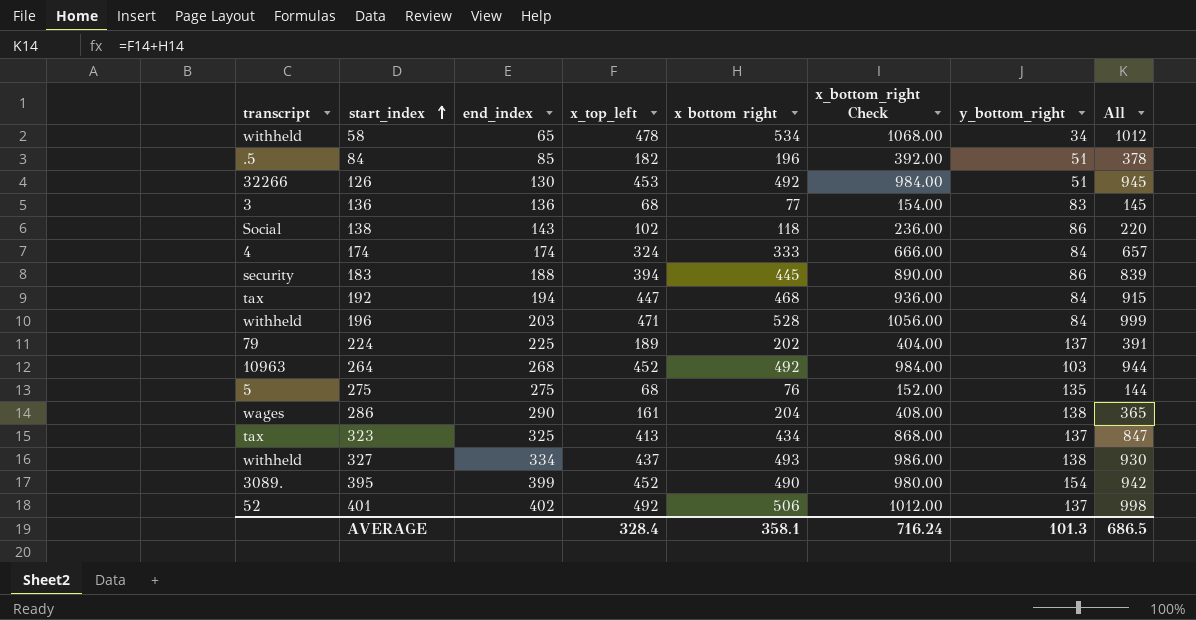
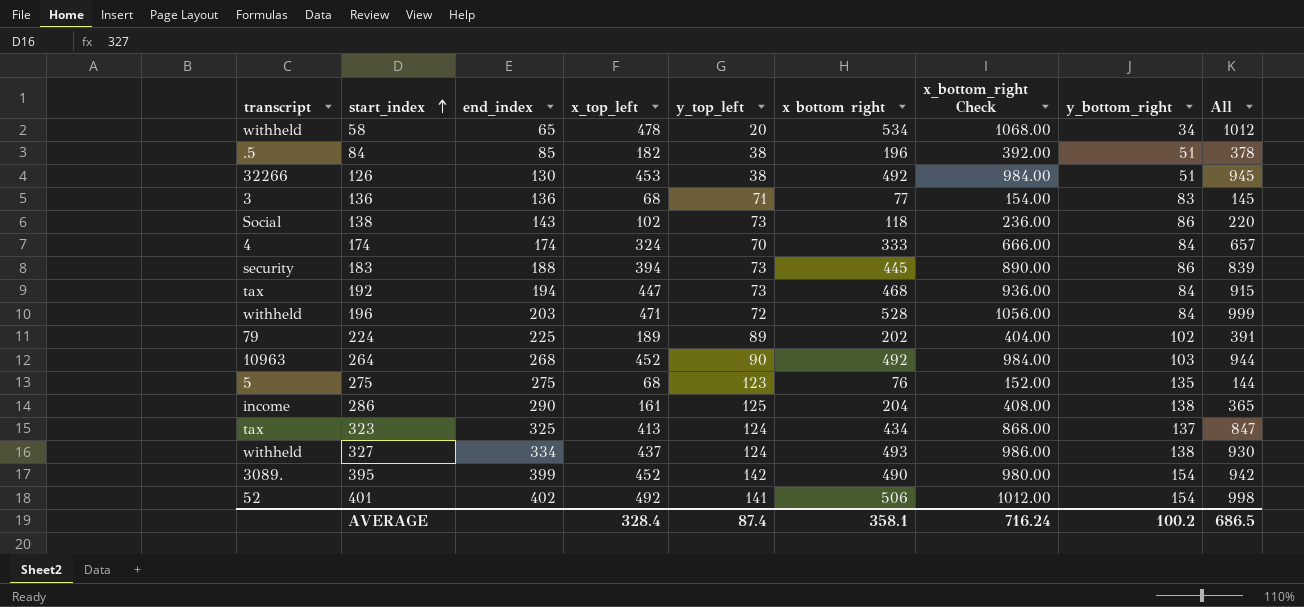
column y_top_left | position: none -> 5
224 | y_bottom_right: 137 -> 102
286 | transcript: wages -> income
401 | y_bottom_right: 137 -> 154
AVERAGE | y_bottom_right: 101.3 -> 100.2

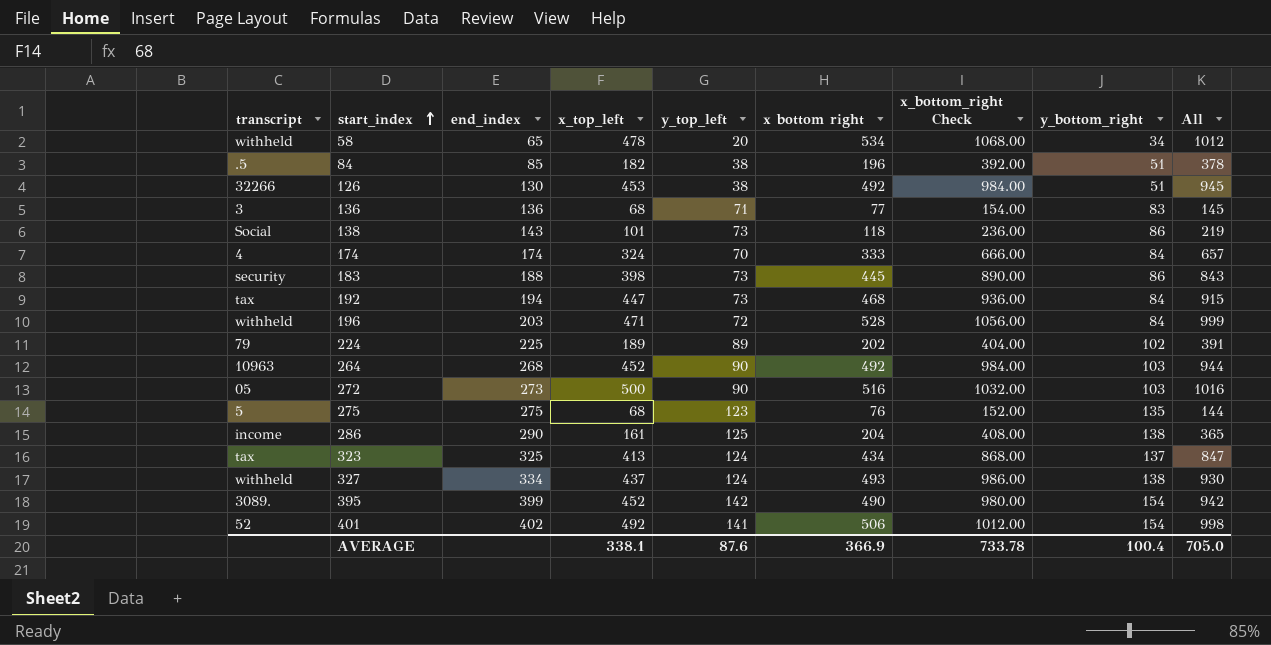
138 | x_top_left: 102 -> 101
138 | All: 220 -> 219
183 | x_top_left: 394 -> 398
183 | All: 839 -> 843
row 272: none -> 05 | 273 | 500 | 90 | 516 | 1032.00 | 103 | 1016
AVERAGE | x_top_left: 328.4 -> 338.1
AVERAGE | y_top_left: 87.4 -> 87.6
AVERAGE | x bottom right: 358.1 -> 366.9
AVERAGE | x_bottom_right Check: 716.24 -> 733.78
AVERAGE | y_bottom_right: 100.2 -> 100.4
AVERAGE | All: 686.5 -> 705.0

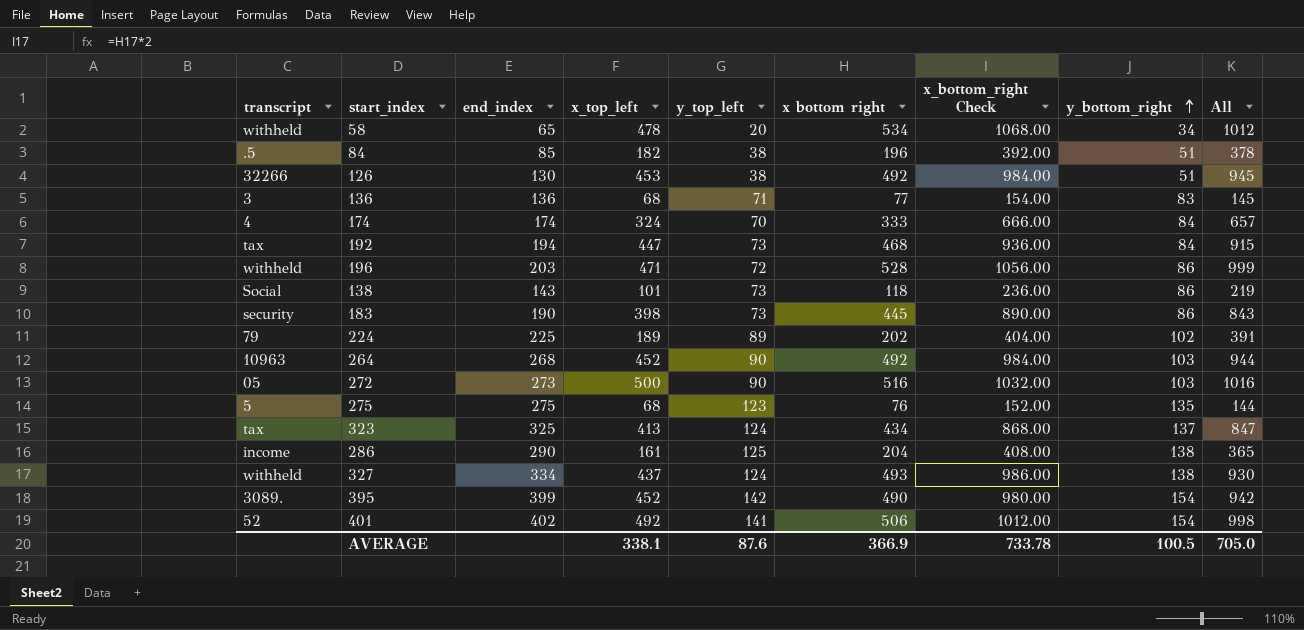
row order: start_index ascending -> y_bottom_right ascending
196 | y_bottom_right: 84 -> 86
183 | end_index: 188 -> 190
AVERAGE | y_bottom_right: 100.4 -> 100.5

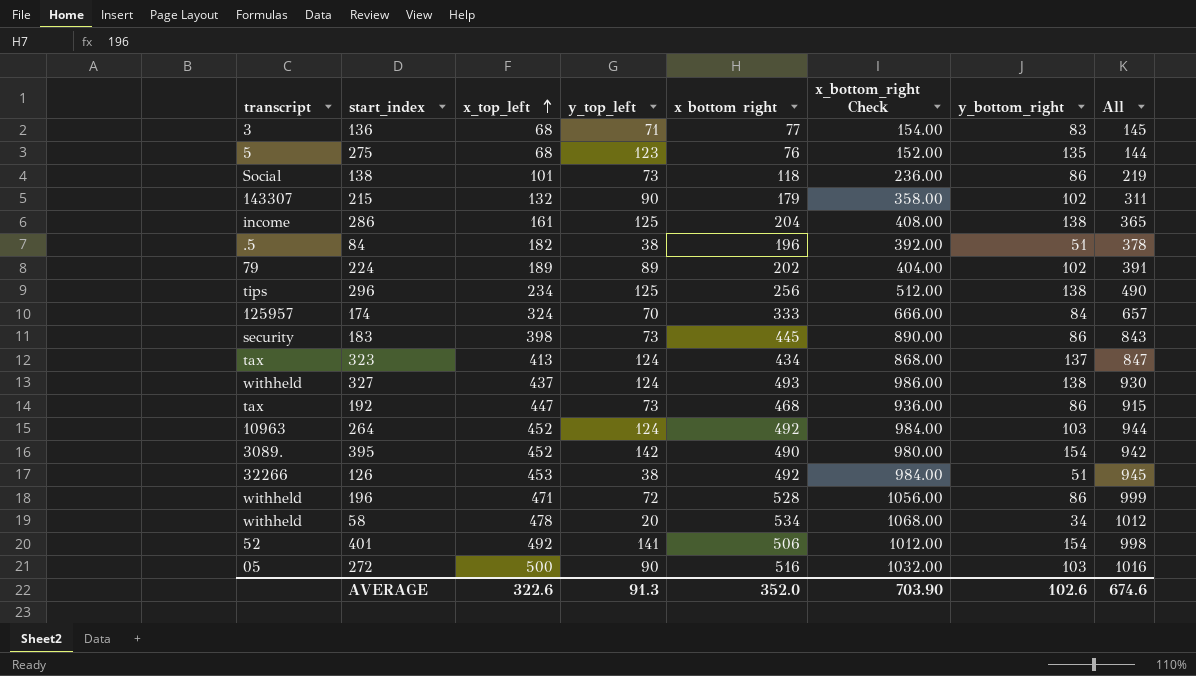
row order: y_bottom_right ascending -> x_top_left ascending
column end_index | position: 3 -> none
row 215: none -> 143307 | 132 | 90 | 179 | 358.00 | 102 | 311
row 296: none -> tips | 234 | 125 | 256 | 512.00 | 138 | 490
174 | transcript: 4 -> 125957
192 | y_bottom_right: 84 -> 86
264 | y_top_left: 90 -> 124
AVERAGE | x_top_left: 338.1 -> 322.6
AVERAGE | y_top_left: 87.6 -> 91.3
AVERAGE | x bottom right: 366.9 -> 352.0
AVERAGE | x_bottom_right Check: 733.78 -> 703.90
AVERAGE | y_bottom_right: 100.5 -> 102.6
AVERAGE | All: 705.0 -> 674.6

